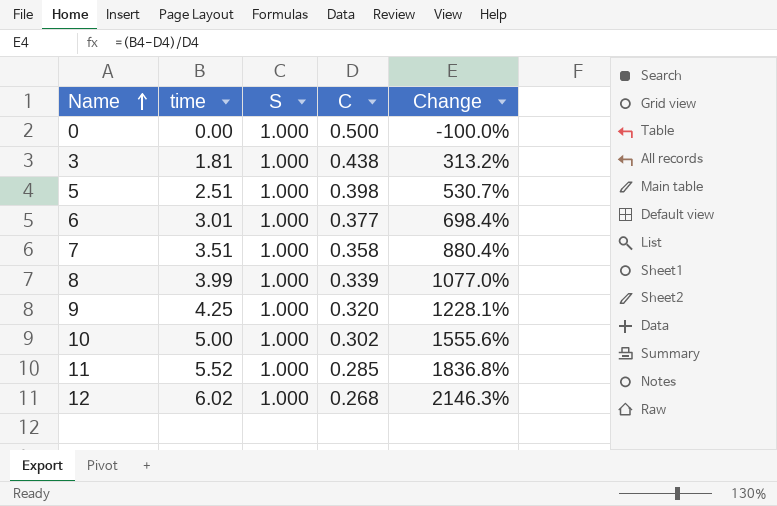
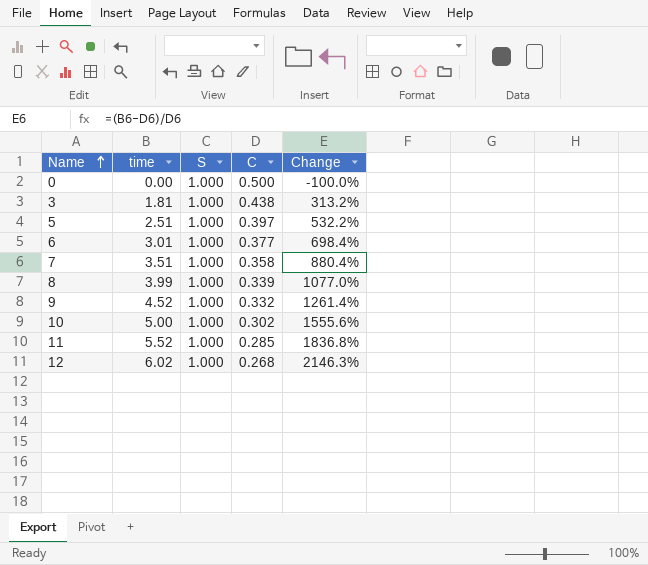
5 | C: 0.398 -> 0.397
5 | Change: 530.7% -> 532.2%
9 | time: 4.25 -> 4.52
9 | C: 0.320 -> 0.332
9 | Change: 1228.1% -> 1261.4%

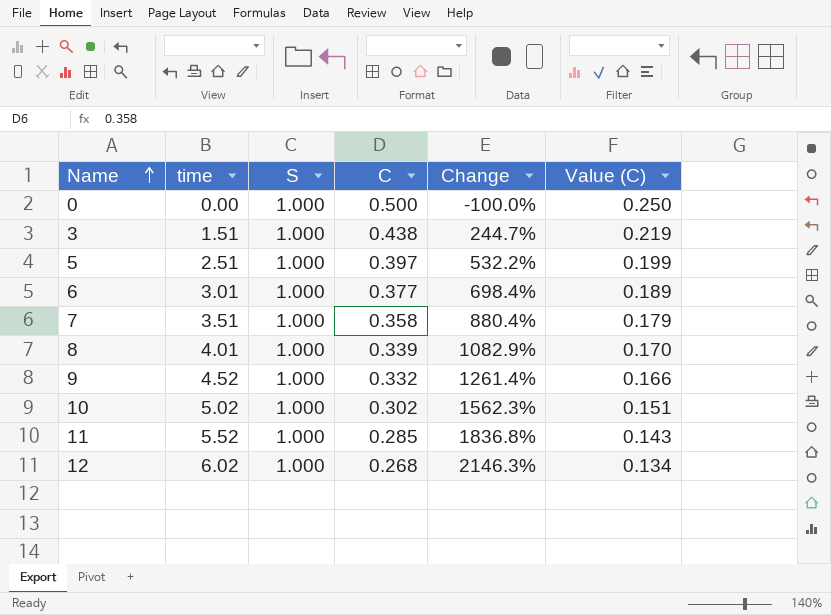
column Value (C) | formula: none -> [C] * 0.5
3 | time: 1.81 -> 1.51
3 | Change: 313.2% -> 244.7%
8 | time: 3.99 -> 4.01
8 | Change: 1077.0% -> 1082.9%
10 | time: 5.00 -> 5.02
10 | Change: 1555.6% -> 1562.3%

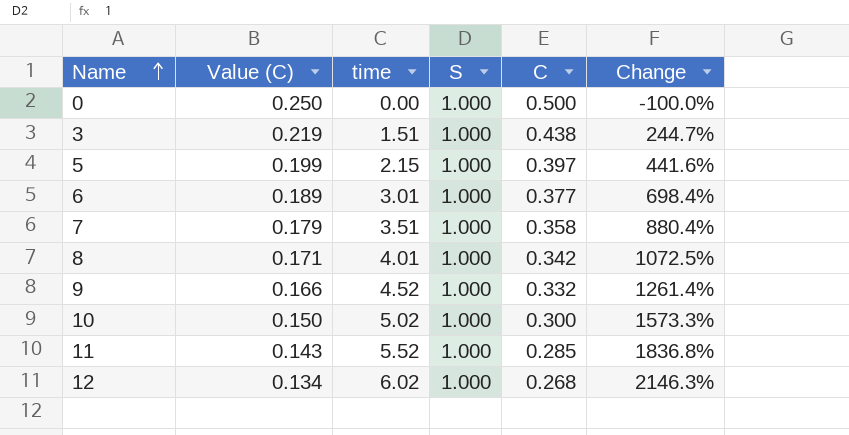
column Value (C) | position: 6 -> 2
5 | time: 2.51 -> 2.15
5 | Change: 532.2% -> 441.6%
8 | Value (C): 0.170 -> 0.171
8 | C: 0.339 -> 0.342
8 | Change: 1082.9% -> 1072.5%
10 | Value (C): 0.151 -> 0.150
10 | C: 0.302 -> 0.300
10 | Change: 1562.3% -> 1573.3%

